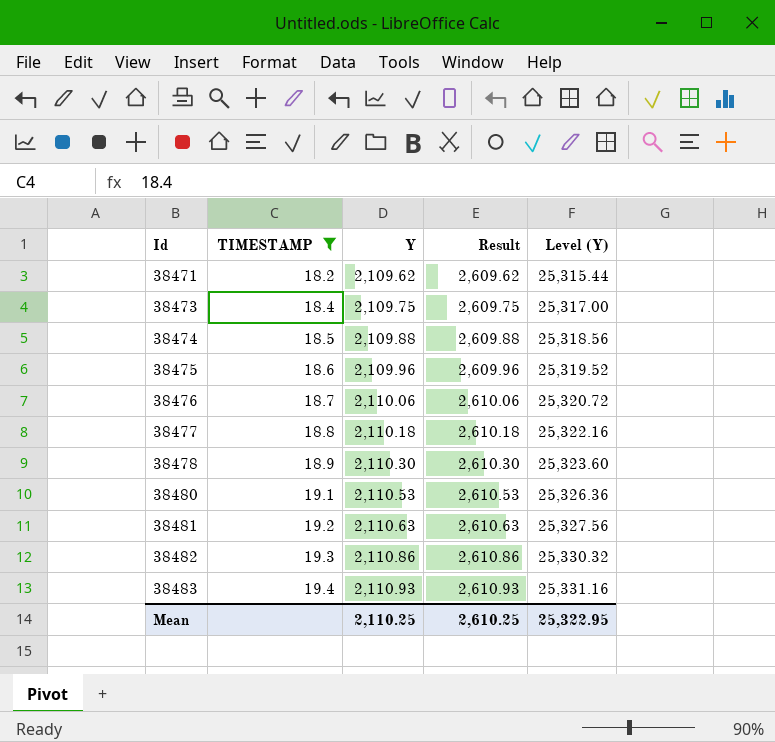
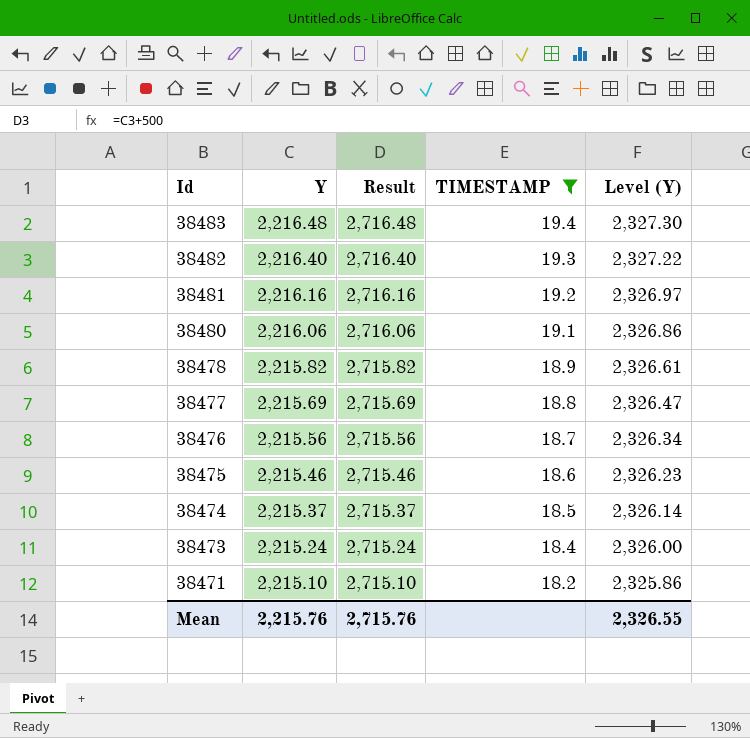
row order: Id ascending -> Id descending
column TIMESTAMP | position: 2 -> 4
column Level (Y) | formula: [Y] * 12 -> [Y] * 1.05
38483 | Y: 2,110.93 -> 2,216.48
38483 | Result: 2,610.93 -> 2,716.48
38482 | Y: 2,110.86 -> 2,216.40
38482 | Result: 2,610.86 -> 2,716.40
38481 | Y: 2,110.63 -> 2,216.16
38481 | Result: 2,610.63 -> 2,716.16
38480 | Y: 2,110.53 -> 2,216.06
38480 | Result: 2,610.53 -> 2,716.06
38478 | Y: 2,110.30 -> 2,215.82
38478 | Result: 2,610.30 -> 2,715.82
38477 | Y: 2,110.18 -> 2,215.69
38477 | Result: 2,610.18 -> 2,715.69
38476 | Y: 2,110.06 -> 2,215.56
38476 | Result: 2,610.06 -> 2,715.56
38475 | Y: 2,109.96 -> 2,215.46
38475 | Result: 2,609.96 -> 2,715.46
38474 | Y: 2,109.88 -> 2,215.37
38474 | Result: 2,609.88 -> 2,715.37
38473 | Y: 2,109.75 -> 2,215.24
38473 | Result: 2,609.75 -> 2,715.24
38471 | Y: 2,109.62 -> 2,215.10
38471 | Result: 2,609.62 -> 2,715.10
Mean | Y: 2,110.25 -> 2,215.76
Mean | Result: 2,610.25 -> 2,715.76
Mean | Level (Y): 25,322.95 -> 2,326.55

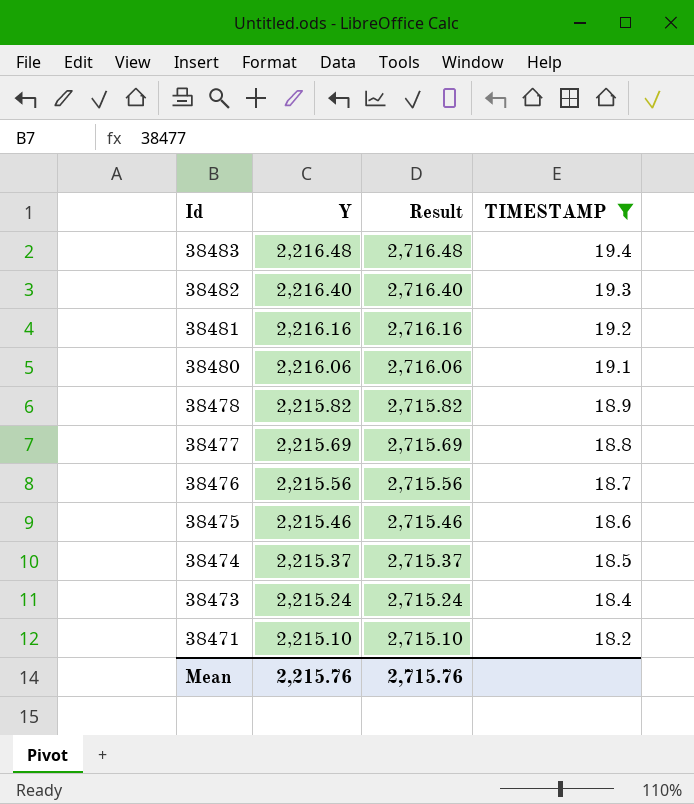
column Level (Y) | formula: [Y] * 1.05 -> none

